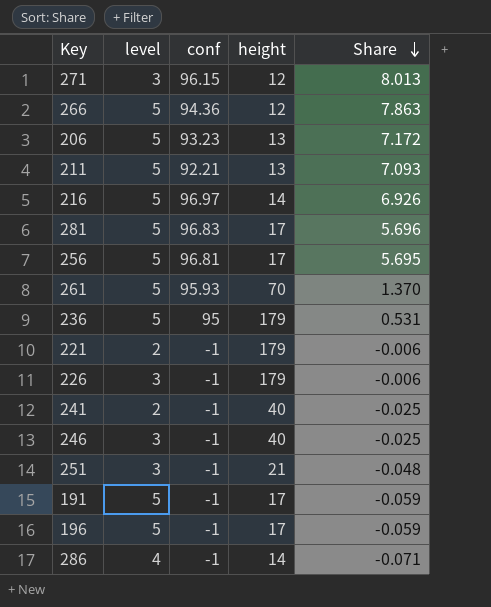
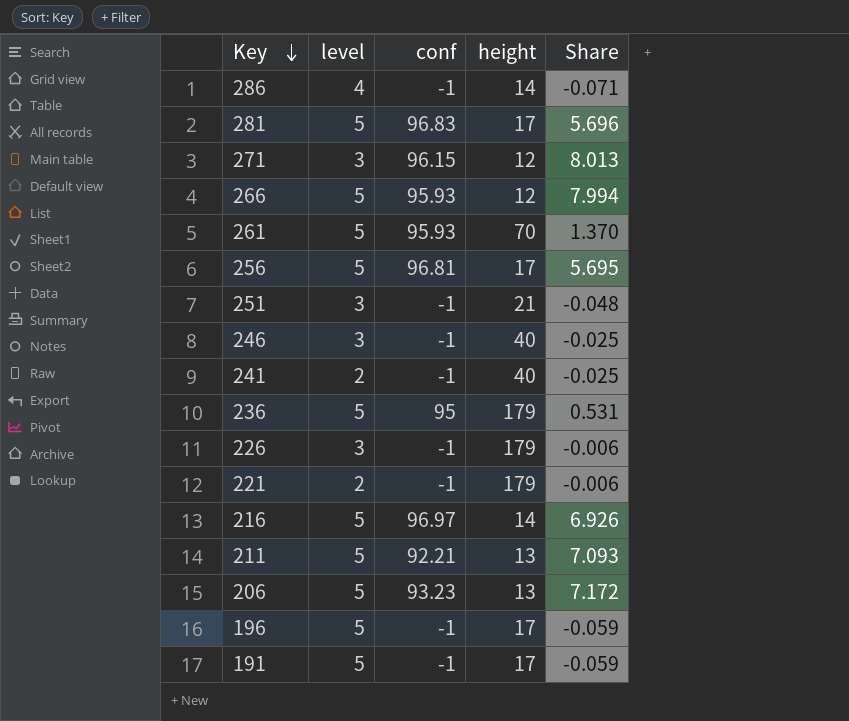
row order: Share descending -> Key descending
266 | conf: 94.36 -> 95.93
266 | Share: 7.863 -> 7.994

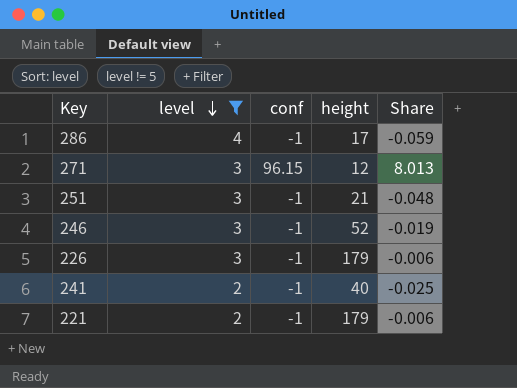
filter: none -> level != 5
row order: Key descending -> level descending
286 | height: 14 -> 17
286 | Share: -0.071 -> -0.059
246 | height: 40 -> 52
246 | Share: -0.025 -> -0.019

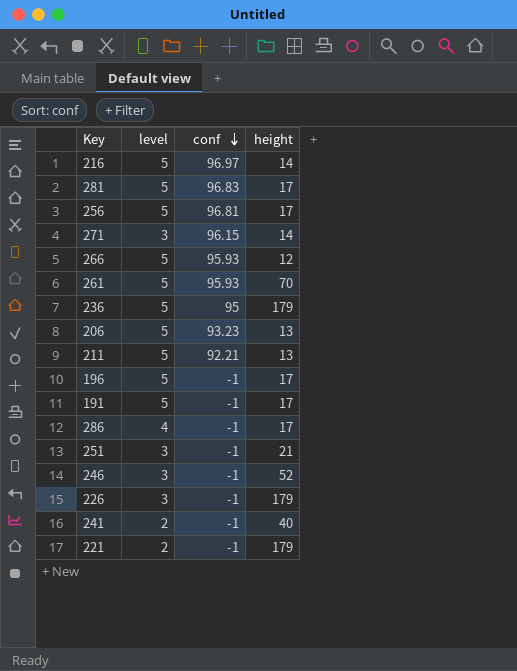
filter: level != 5 -> none
row order: level descending -> conf descending
column Share | formula: [conf] / [height] -> none
271 | height: 12 -> 14

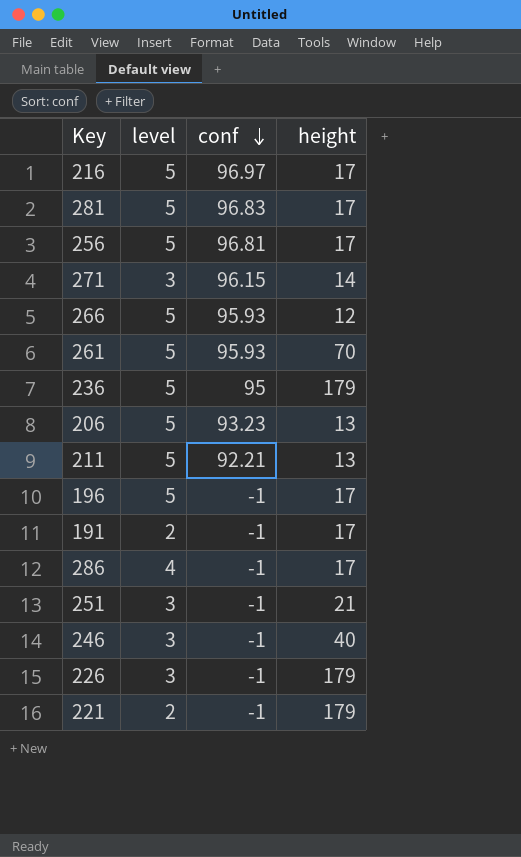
row 241: 2 | -1 | 40 -> none
216 | height: 14 -> 17
191 | level: 5 -> 2
246 | height: 52 -> 40

